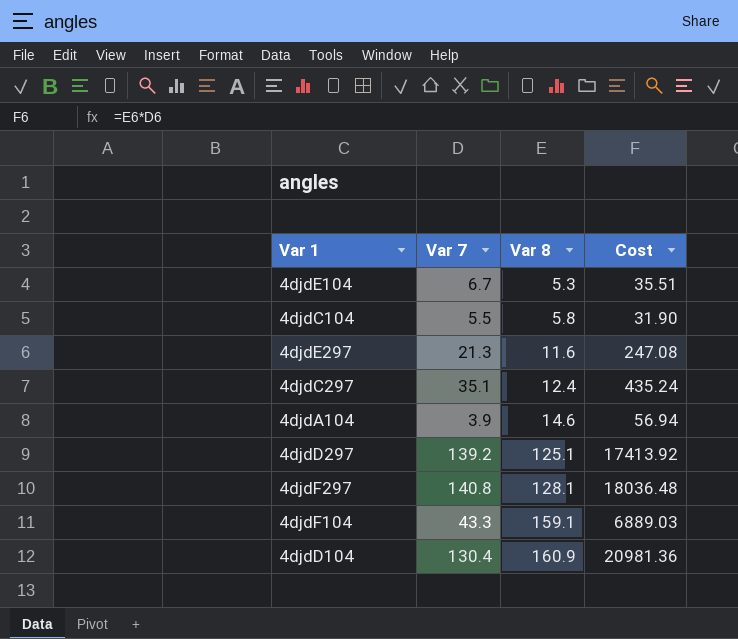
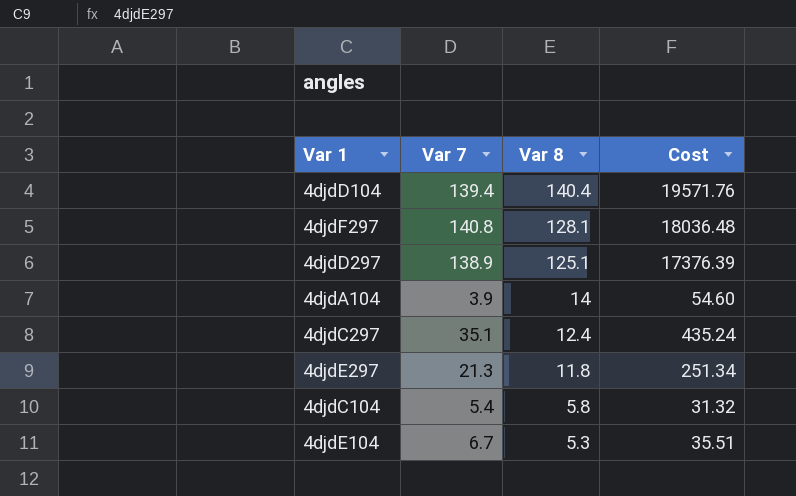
row order: Var 8 ascending -> Var 8 descending
row 4djdF104: 43.3 | 159.1 | 6889.03 -> none
4djdD104 | Var 7: 130.4 -> 139.4
4djdD104 | Var 8: 160.9 -> 140.4
4djdD104 | Cost: 20981.36 -> 19571.76
4djdD297 | Var 7: 139.2 -> 138.9
4djdD297 | Cost: 17413.92 -> 17376.39
4djdA104 | Var 8: 14.6 -> 14
4djdA104 | Cost: 56.94 -> 54.60
4djdE297 | Var 8: 11.6 -> 11.8
4djdE297 | Cost: 247.08 -> 251.34
4djdC104 | Var 7: 5.5 -> 5.4
4djdC104 | Cost: 31.90 -> 31.32

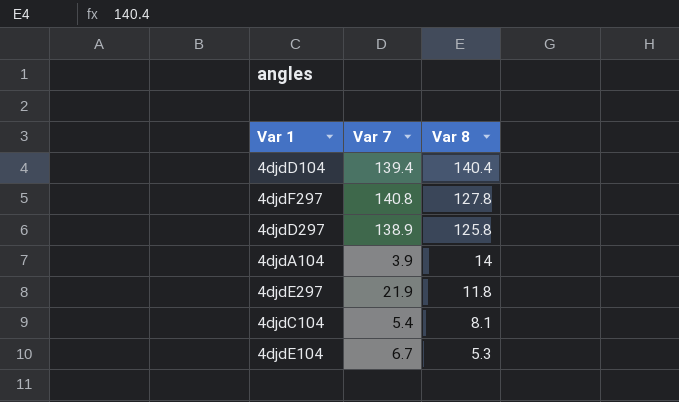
column Cost | formula: [Var 7] * [Var 8] -> none
row 4djdC297: 35.1 | 12.4 | 435.24 -> none
4djdF297 | Var 8: 128.1 -> 127.8
4djdD297 | Var 8: 125.1 -> 125.8
4djdE297 | Var 7: 21.3 -> 21.9
4djdC104 | Var 8: 5.8 -> 8.1

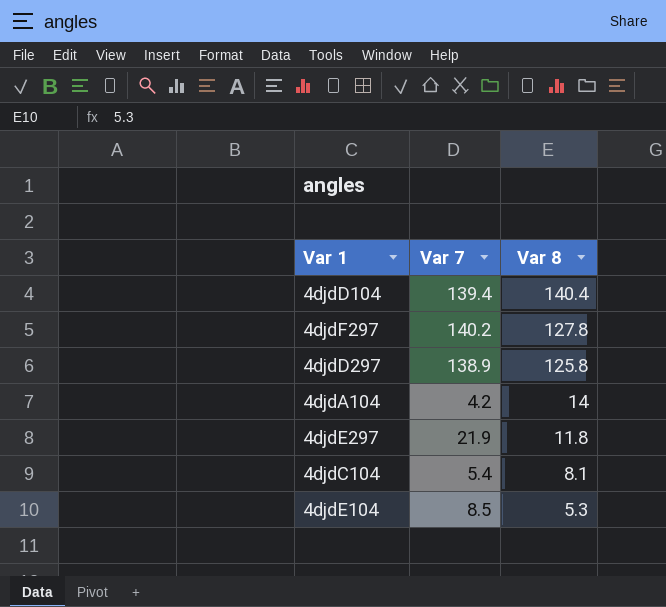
4djdF297 | Var 7: 140.8 -> 140.2
4djdA104 | Var 7: 3.9 -> 4.2
4djdE104 | Var 7: 6.7 -> 8.5

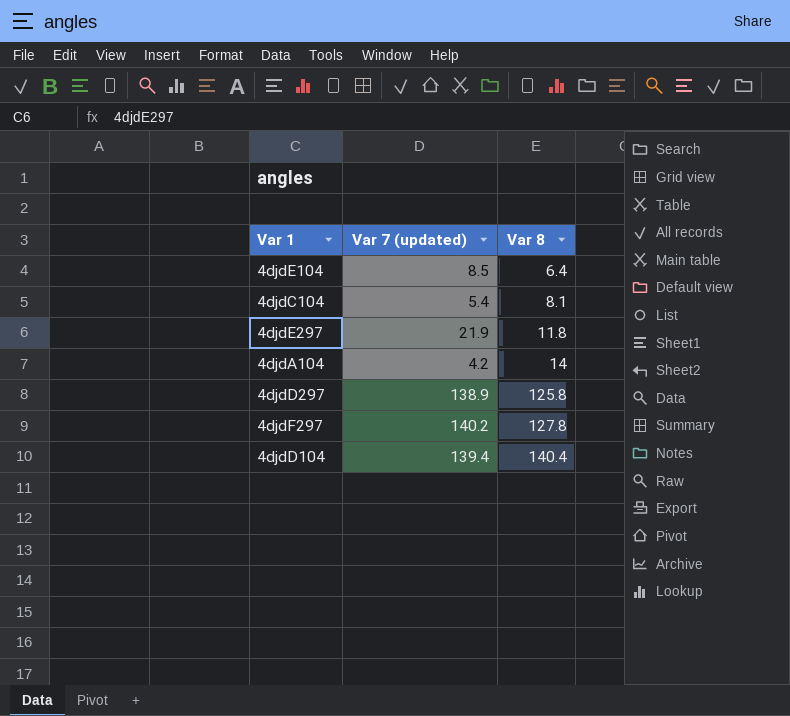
row order: Var 8 descending -> Var 8 ascending
column name: Var 7 -> Var 7 (updated)
4djdE104 | Var 8: 5.3 -> 6.4

